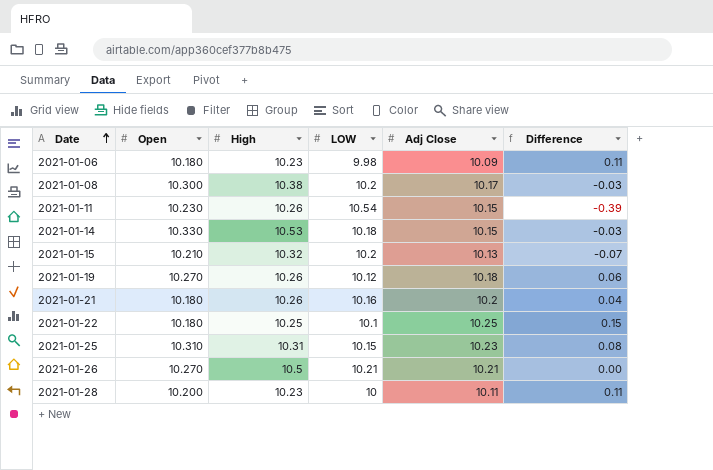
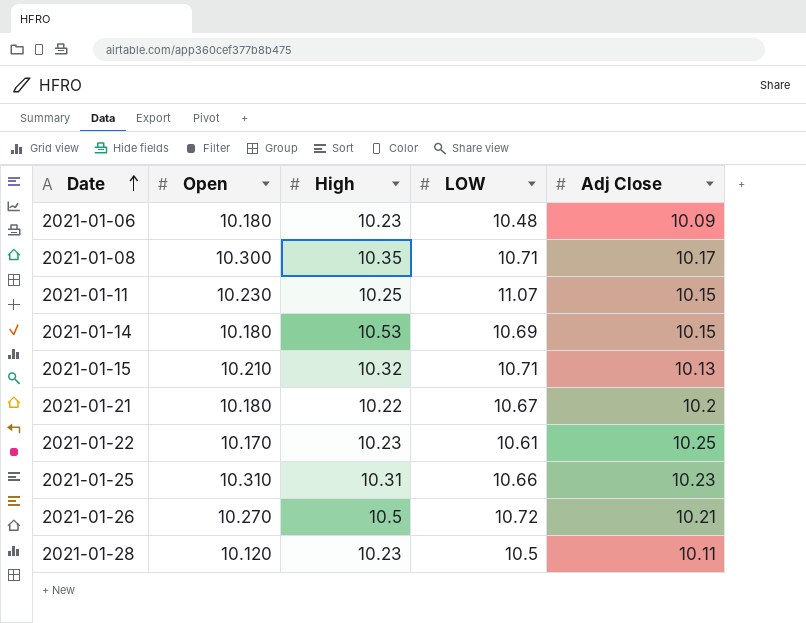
column Difference | formula: [Adj Close] - [LOW] -> none
row 2021-01-19: 10.270 | 10.26 | 10.12 | 10.18 | 0.06 -> none
2021-01-06 | LOW: 9.98 -> 10.48
2021-01-08 | High: 10.38 -> 10.35
2021-01-08 | LOW: 10.2 -> 10.71
2021-01-11 | High: 10.26 -> 10.25
2021-01-11 | LOW: 10.54 -> 11.07
2021-01-14 | Open: 10.330 -> 10.180
2021-01-14 | LOW: 10.18 -> 10.69
2021-01-15 | LOW: 10.2 -> 10.71
2021-01-21 | High: 10.26 -> 10.22
2021-01-21 | LOW: 10.16 -> 10.67
2021-01-22 | Open: 10.180 -> 10.170
2021-01-22 | High: 10.25 -> 10.23
2021-01-22 | LOW: 10.1 -> 10.61
2021-01-25 | LOW: 10.15 -> 10.66
2021-01-26 | LOW: 10.21 -> 10.72
2021-01-28 | Open: 10.200 -> 10.120
2021-01-28 | LOW: 10 -> 10.5

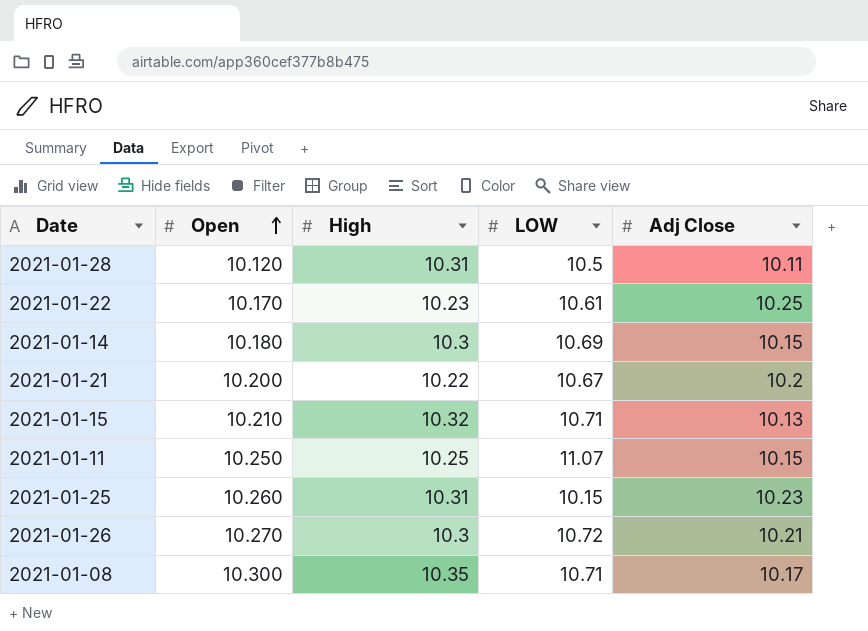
row order: Date ascending -> Open ascending
row 2021-01-06: 10.180 | 10.23 | 10.48 | 10.09 -> none
2021-01-28 | High: 10.23 -> 10.31
2021-01-14 | High: 10.53 -> 10.3
2021-01-21 | Open: 10.180 -> 10.200
2021-01-11 | Open: 10.230 -> 10.250
2021-01-25 | Open: 10.310 -> 10.260
2021-01-25 | LOW: 10.66 -> 10.15
2021-01-26 | High: 10.5 -> 10.3

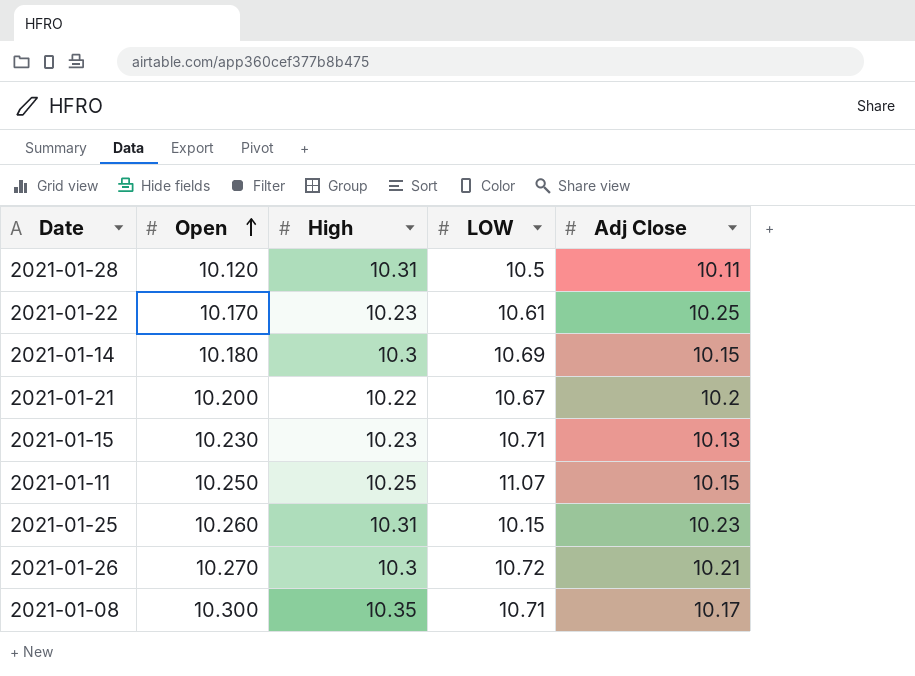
2021-01-15 | Open: 10.210 -> 10.230
2021-01-15 | High: 10.32 -> 10.23

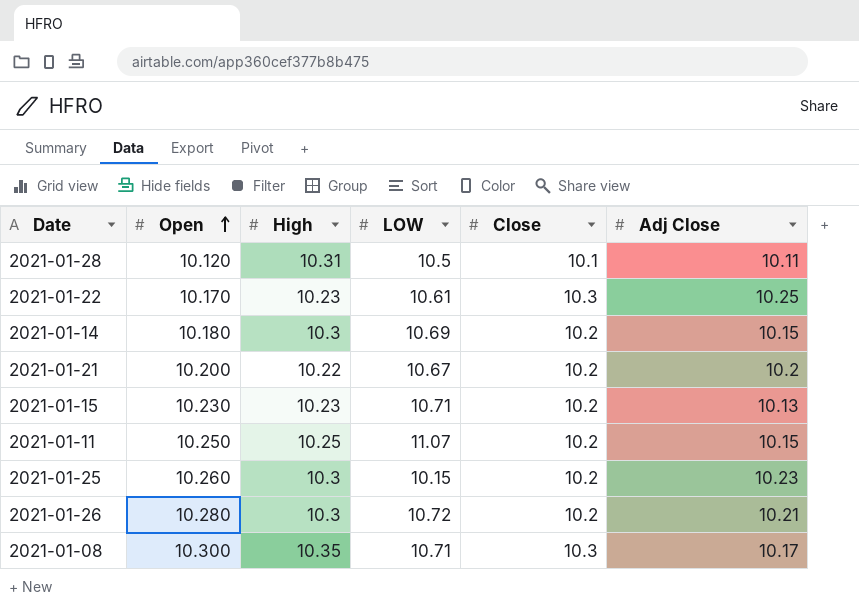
column Close | position: none -> 5
2021-01-25 | High: 10.31 -> 10.3
2021-01-26 | Open: 10.270 -> 10.280

